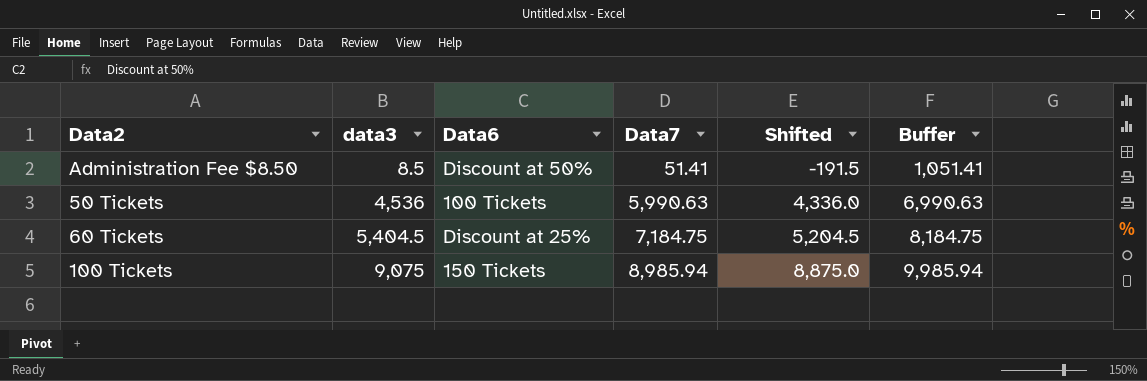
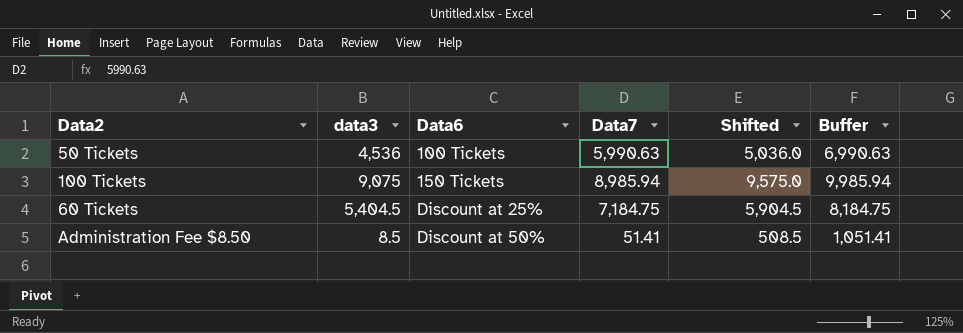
row order: data3 ascending -> Data6 ascending
column Shifted | formula: [data3] - 200 -> [data3] + 500

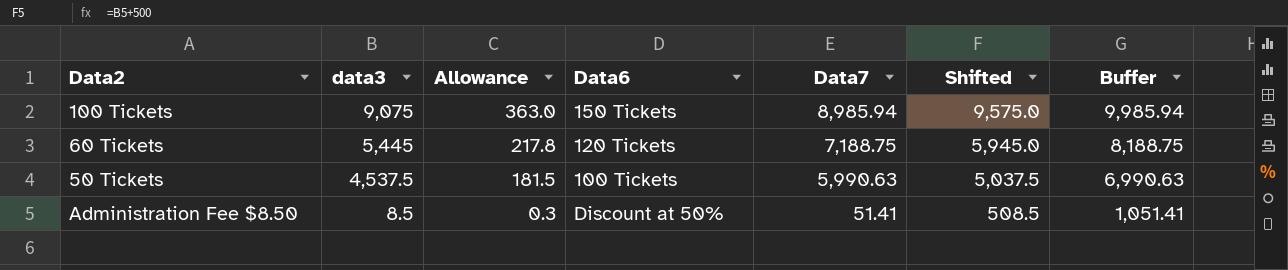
row order: Data6 ascending -> data3 descending
column Allowance | formula: none -> [data3] * 0.04
60 Tickets | data3: 5,404.5 -> 5,445
60 Tickets | Data6: Discount at 25% -> 120 Tickets
60 Tickets | Data7: 7,184.75 -> 7,188.75
60 Tickets | Shifted: 5,904.5 -> 5,945.0
60 Tickets | Buffer: 8,184.75 -> 8,188.75
50 Tickets | data3: 4,536 -> 4,537.5
50 Tickets | Shifted: 5,036.0 -> 5,037.5

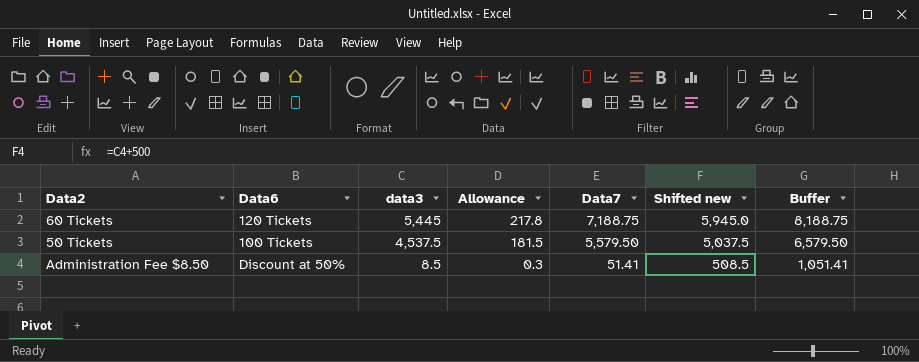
column Data6 | position: 4 -> 2
column name: Shifted -> Shifted new
row 100 Tickets: 9,075 | 363.0 | 150 Tickets | 8,985.94 | 9,575.0 | 9,985.94 -> none
50 Tickets | Data7: 5,990.63 -> 5,579.50
50 Tickets | Buffer: 6,990.63 -> 6,579.50

